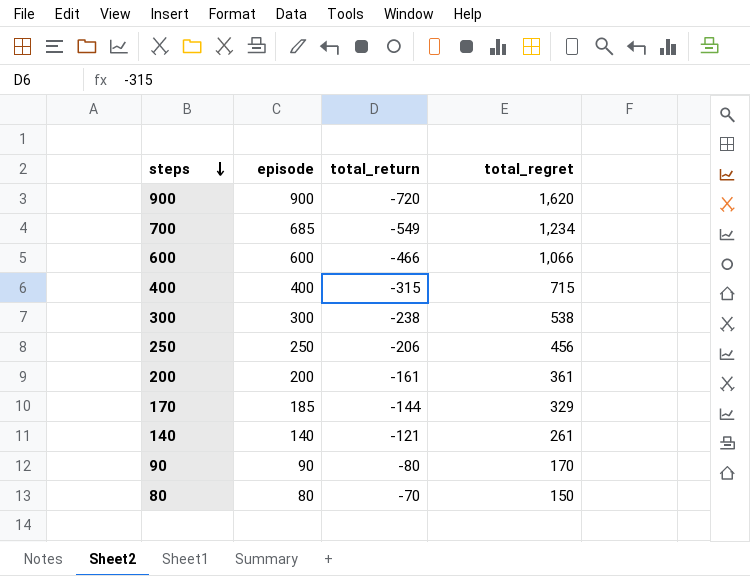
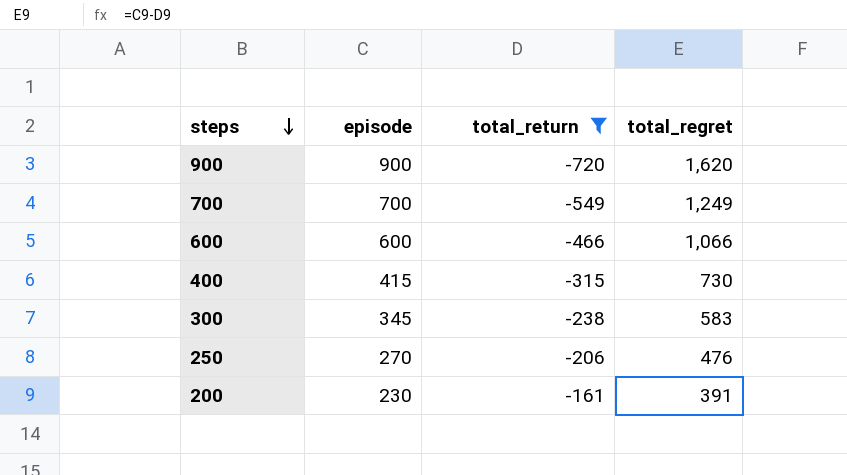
filter: none -> total_return <= -161
700 | episode: 685 -> 700
700 | total_regret: 1,234 -> 1,249
400 | episode: 400 -> 415
400 | total_regret: 715 -> 730
300 | episode: 300 -> 345
300 | total_regret: 538 -> 583
250 | episode: 250 -> 270
250 | total_regret: 456 -> 476
200 | episode: 200 -> 230
200 | total_regret: 361 -> 391

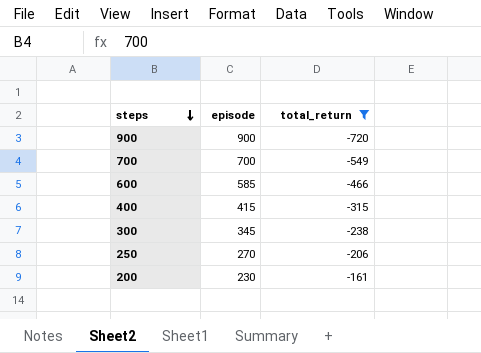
column total_regret | formula: [episode] - [total_return] -> none
600 | episode: 600 -> 585

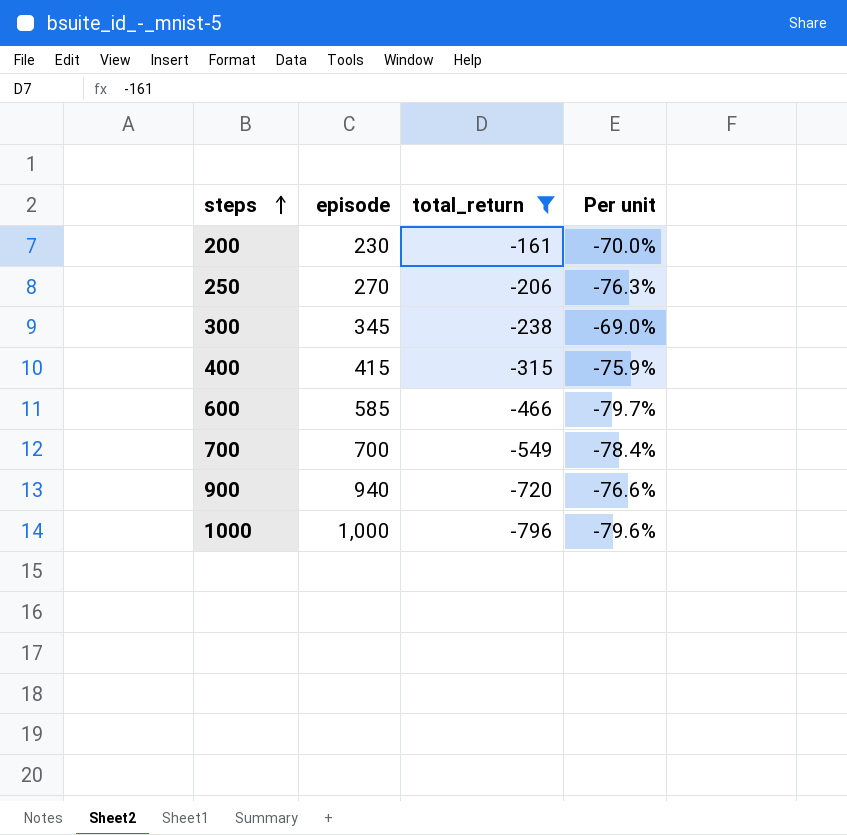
row order: steps descending -> steps ascending
column Per unit | formula: none -> [total_return] / [episode]
900 | episode: 900 -> 940
row 1000: none -> 1,000 | -796 | -79.6%

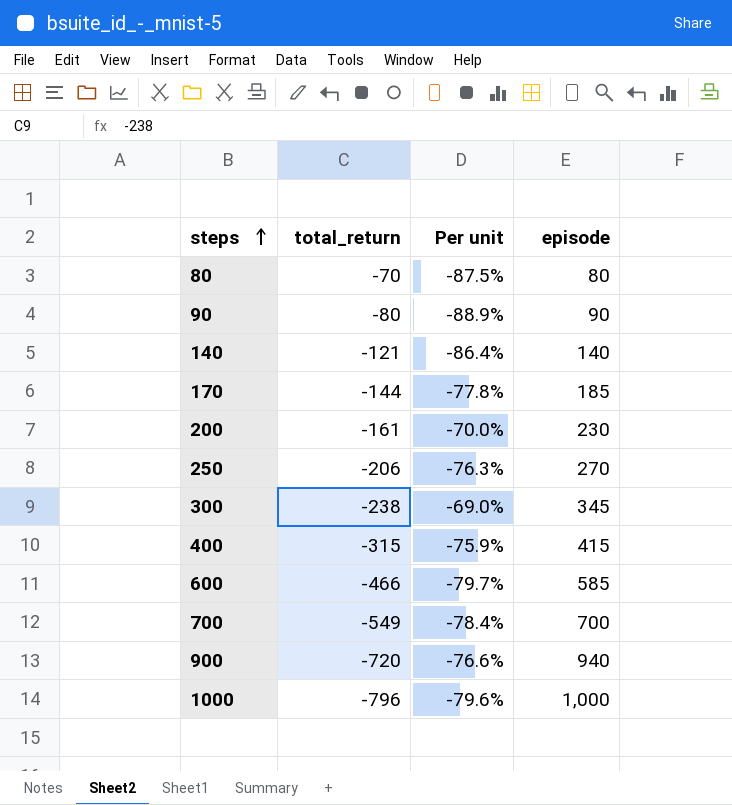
filter: total_return <= -161 -> none
column episode | position: 2 -> 4

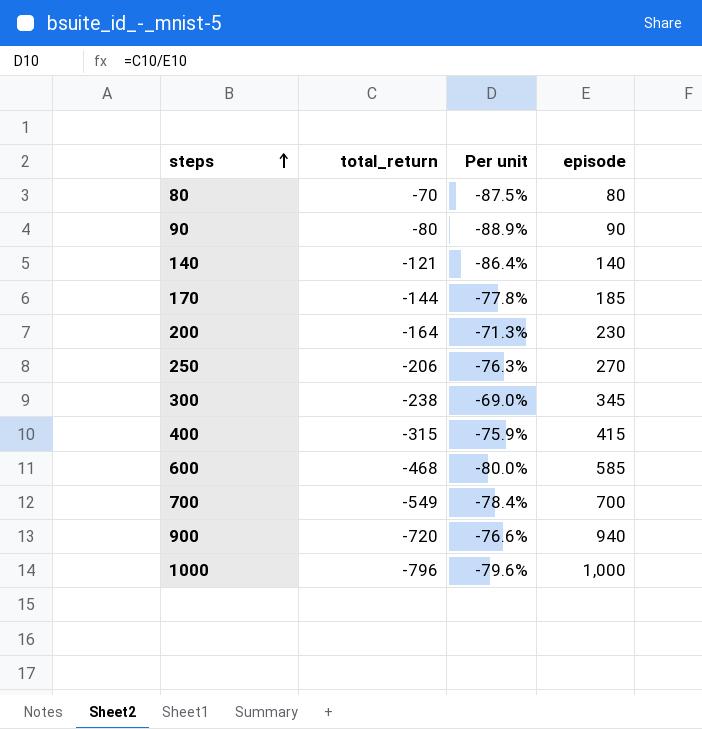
200 | total_return: -161 -> -164
200 | Per unit: -70.0% -> -71.3%
600 | total_return: -466 -> -468
600 | Per unit: -79.7% -> -80.0%

